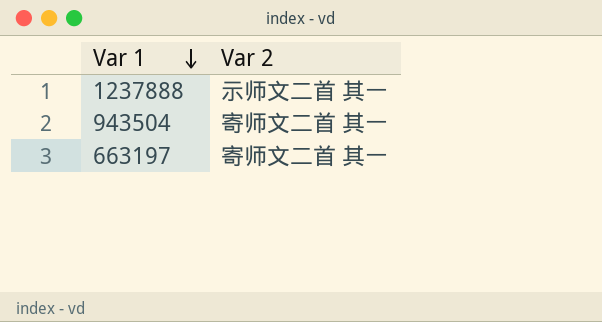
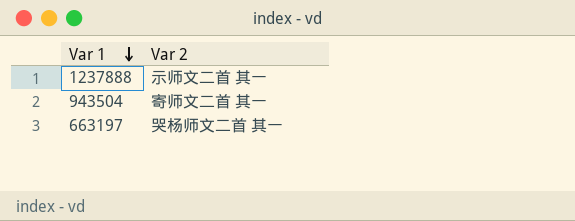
663197 | Var 2: 寄师文二首 其一 -> 哭杨师文二首 其一

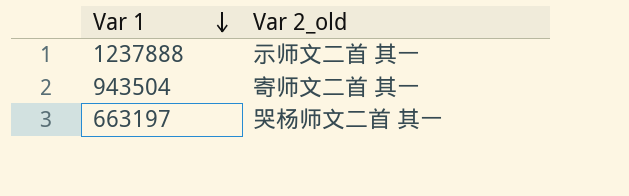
column name: Var 2 -> Var 2_old

